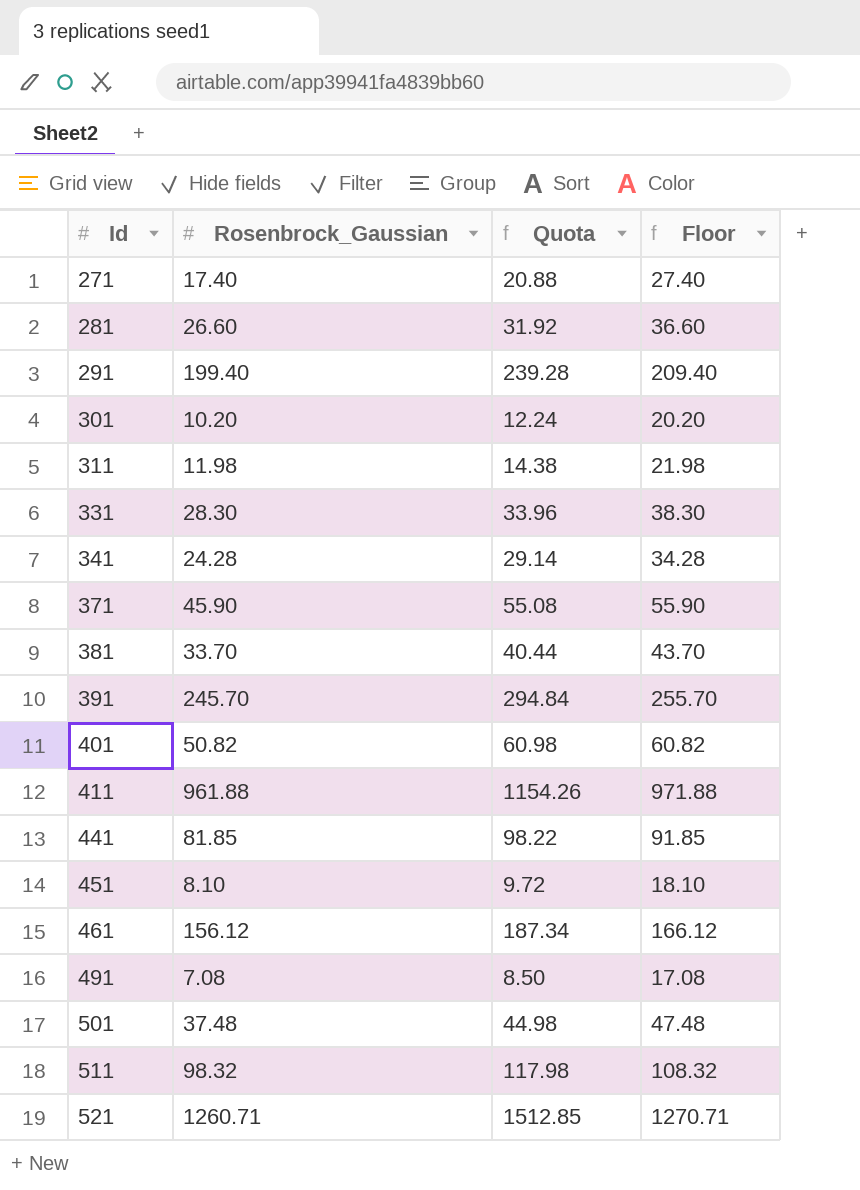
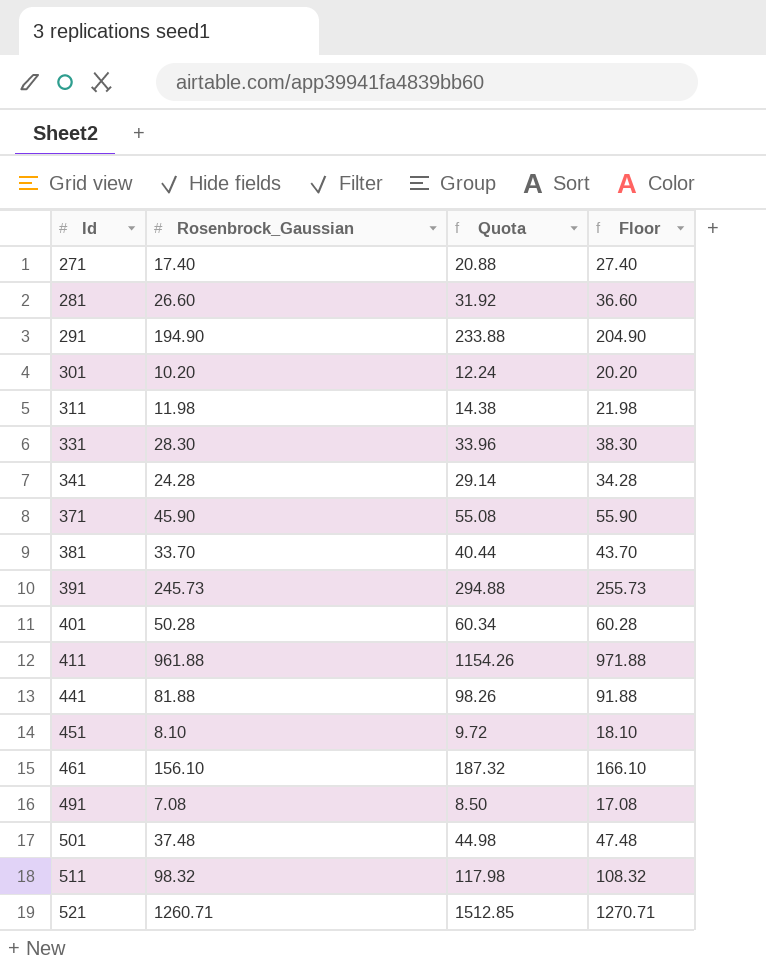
291 | Rosenbrock_Gaussian: 199.40 -> 194.90
291 | Quota: 239.28 -> 233.88
291 | Floor: 209.40 -> 204.90
391 | Rosenbrock_Gaussian: 245.70 -> 245.73
391 | Quota: 294.84 -> 294.88
391 | Floor: 255.70 -> 255.73
401 | Rosenbrock_Gaussian: 50.82 -> 50.28
401 | Quota: 60.98 -> 60.34
401 | Floor: 60.82 -> 60.28
441 | Rosenbrock_Gaussian: 81.85 -> 81.88
441 | Quota: 98.22 -> 98.26
441 | Floor: 91.85 -> 91.88
461 | Rosenbrock_Gaussian: 156.12 -> 156.10
461 | Quota: 187.34 -> 187.32
461 | Floor: 166.12 -> 166.10

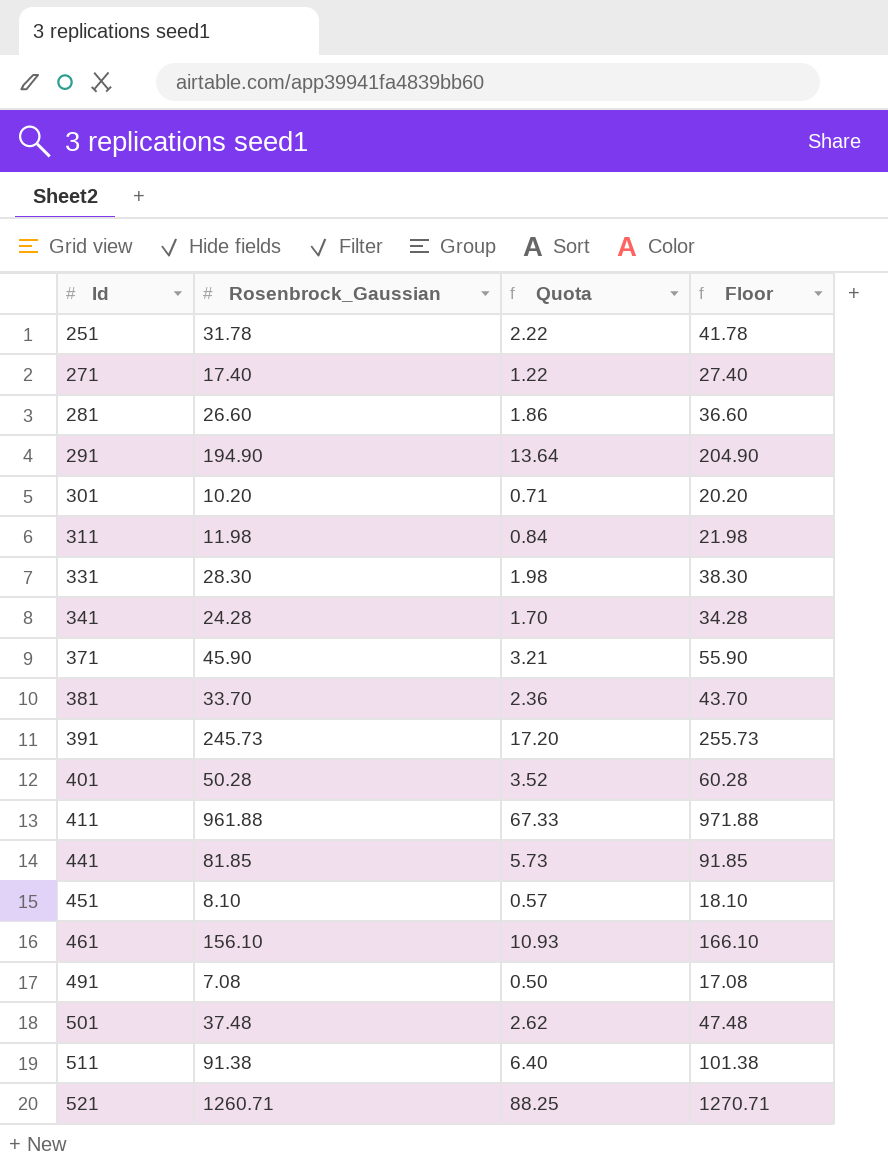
column Quota | formula: [Rosenbrock_Gaussian] * 1.2 -> [Rosenbrock_Gaussian] * 0.07
row 251: none -> 31.78 | 2.22 | 41.78
441 | Rosenbrock_Gaussian: 81.88 -> 81.85
441 | Floor: 91.88 -> 91.85
511 | Rosenbrock_Gaussian: 98.32 -> 91.38
511 | Floor: 108.32 -> 101.38

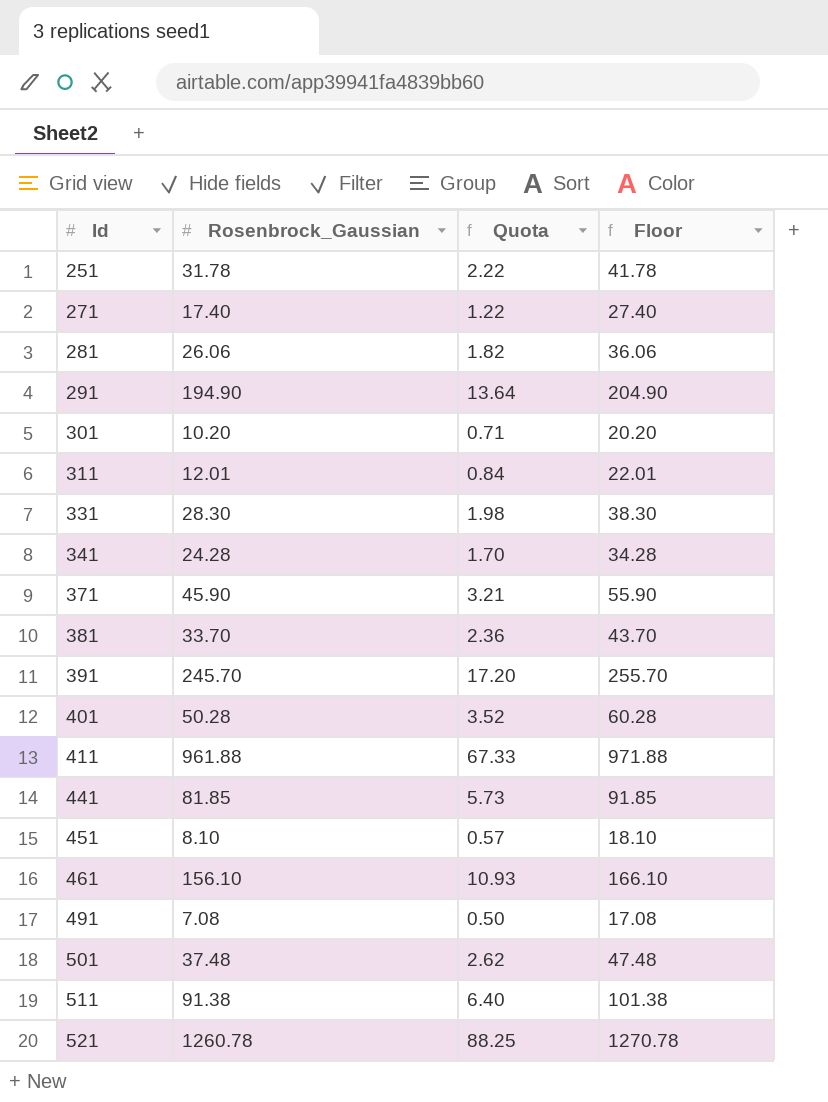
281 | Rosenbrock_Gaussian: 26.60 -> 26.06
281 | Quota: 1.86 -> 1.82
281 | Floor: 36.60 -> 36.06
311 | Rosenbrock_Gaussian: 11.98 -> 12.01
311 | Floor: 21.98 -> 22.01
391 | Rosenbrock_Gaussian: 245.73 -> 245.70
391 | Floor: 255.73 -> 255.70
521 | Rosenbrock_Gaussian: 1260.71 -> 1260.78
521 | Floor: 1270.71 -> 1270.78

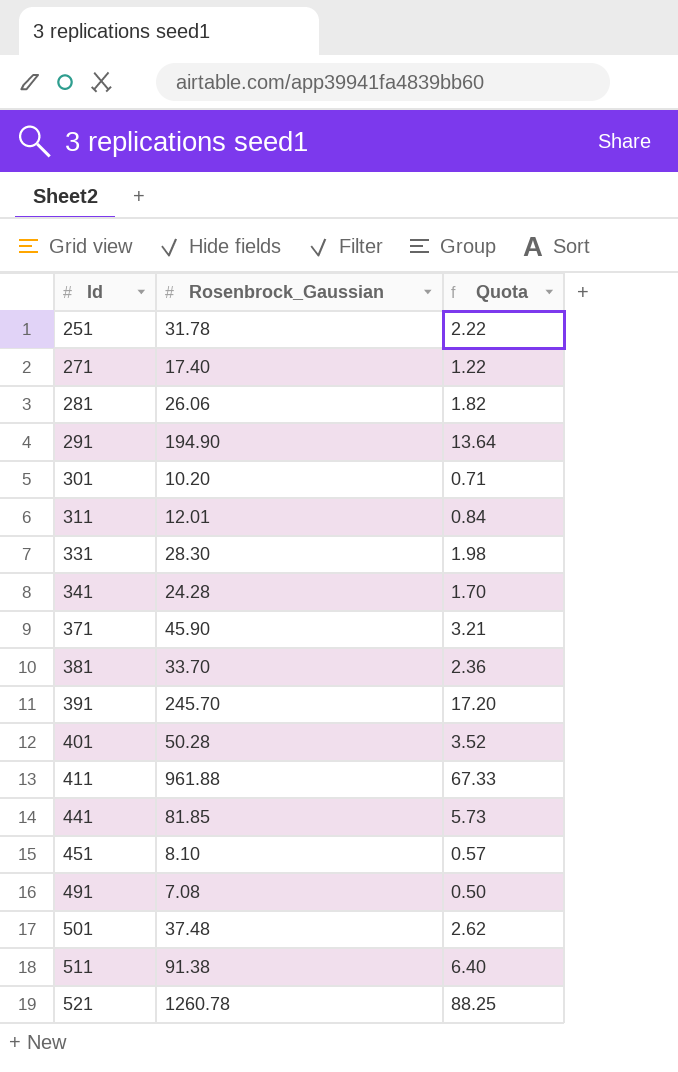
column Floor | formula: [Rosenbrock_Gaussian] + 10 -> none
row 461: 156.10 | 10.93 | 166.10 -> none

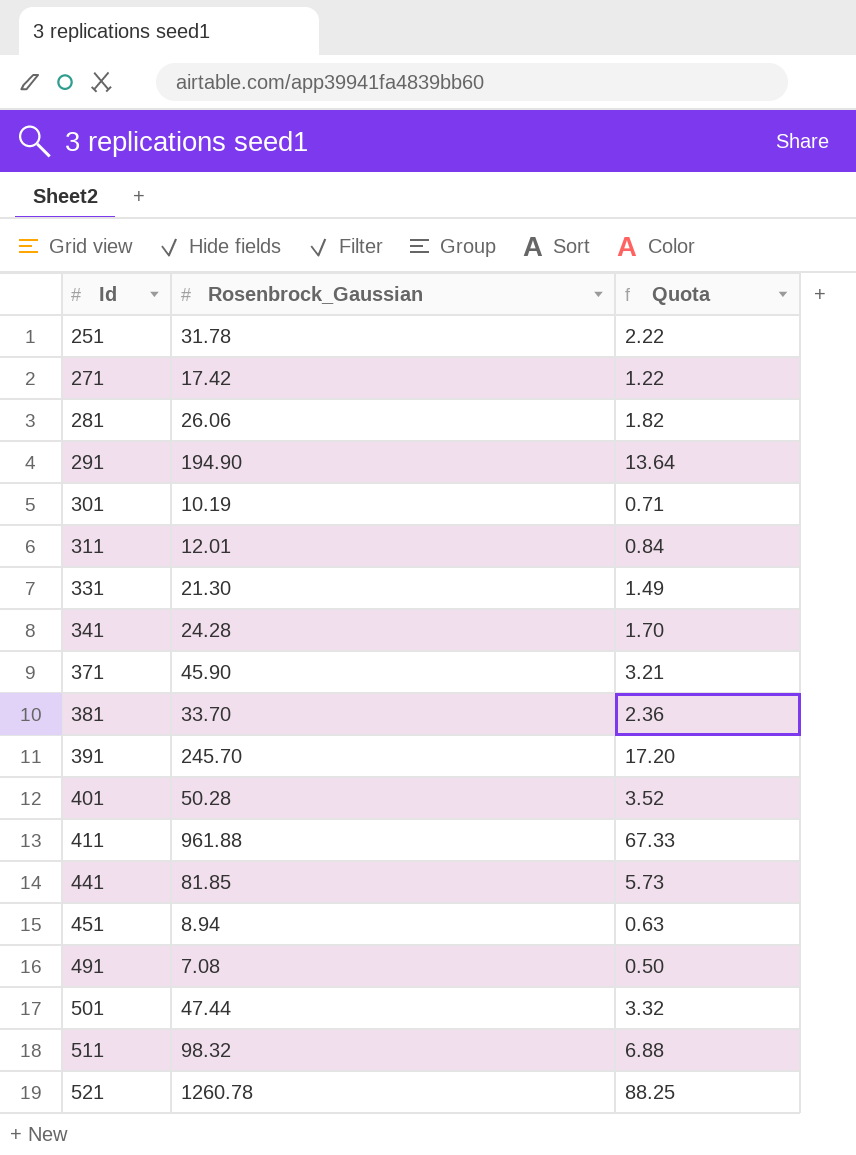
271 | Rosenbrock_Gaussian: 17.40 -> 17.42
301 | Rosenbrock_Gaussian: 10.20 -> 10.19
331 | Rosenbrock_Gaussian: 28.30 -> 21.30
331 | Quota: 1.98 -> 1.49
451 | Rosenbrock_Gaussian: 8.10 -> 8.94
451 | Quota: 0.57 -> 0.63
501 | Rosenbrock_Gaussian: 37.48 -> 47.44
501 | Quota: 2.62 -> 3.32
511 | Rosenbrock_Gaussian: 91.38 -> 98.32
511 | Quota: 6.40 -> 6.88

